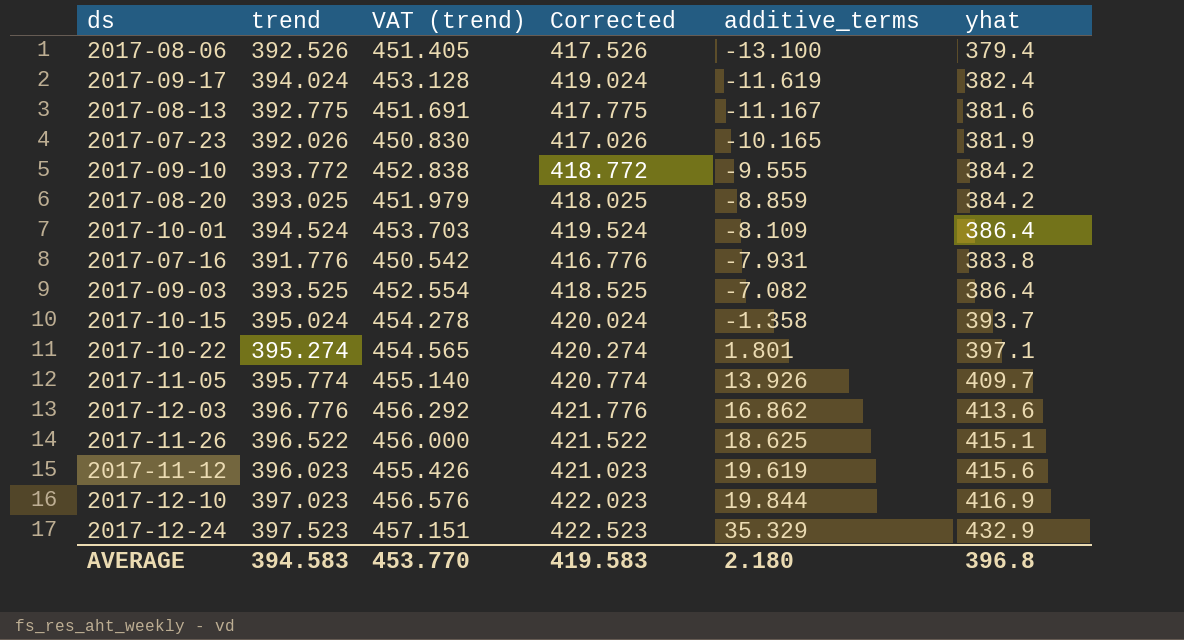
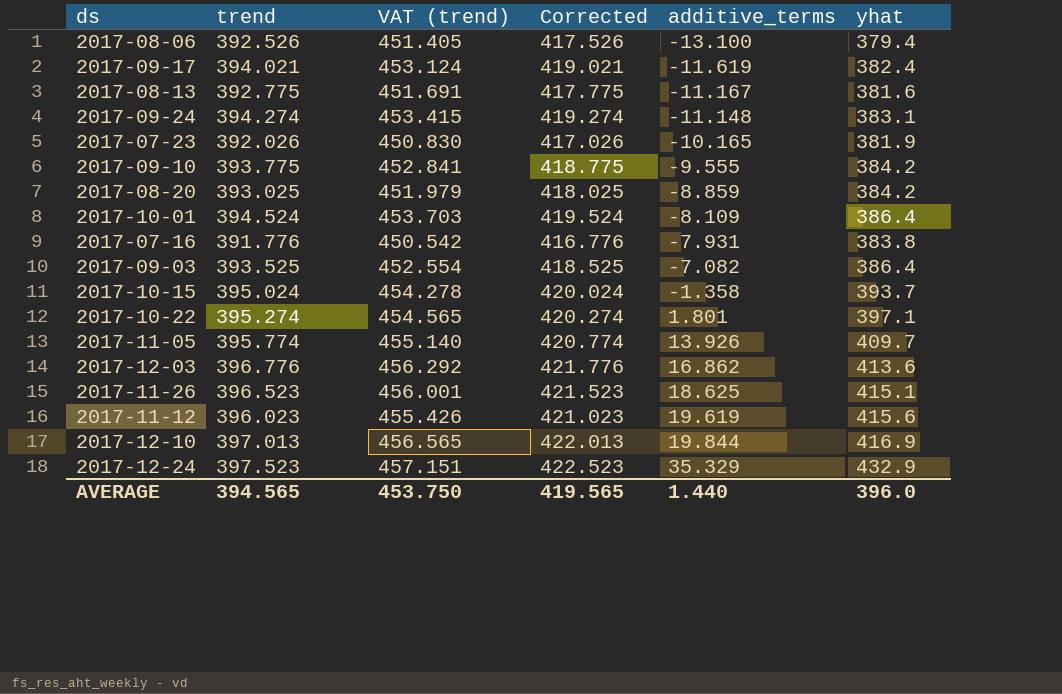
2017-09-17 | trend: 394.024 -> 394.021
2017-09-17 | VAT (trend): 453.128 -> 453.124
2017-09-17 | Corrected: 419.024 -> 419.021
row 2017-09-24: none -> 394.274 | 453.415 | 419.274 | -11.148 | 383.1
2017-09-10 | trend: 393.772 -> 393.775
2017-09-10 | VAT (trend): 452.838 -> 452.841
2017-09-10 | Corrected: 418.772 -> 418.775
2017-11-26 | trend: 396.522 -> 396.523
2017-11-26 | VAT (trend): 456.000 -> 456.001
2017-11-26 | Corrected: 421.522 -> 421.523
2017-12-10 | trend: 397.023 -> 397.013
2017-12-10 | VAT (trend): 456.576 -> 456.565
2017-12-10 | Corrected: 422.023 -> 422.013
AVERAGE | trend: 394.583 -> 394.565
AVERAGE | VAT (trend): 453.770 -> 453.750
AVERAGE | Corrected: 419.583 -> 419.565
AVERAGE | additive_terms: 2.180 -> 1.440
AVERAGE | yhat: 396.8 -> 396.0

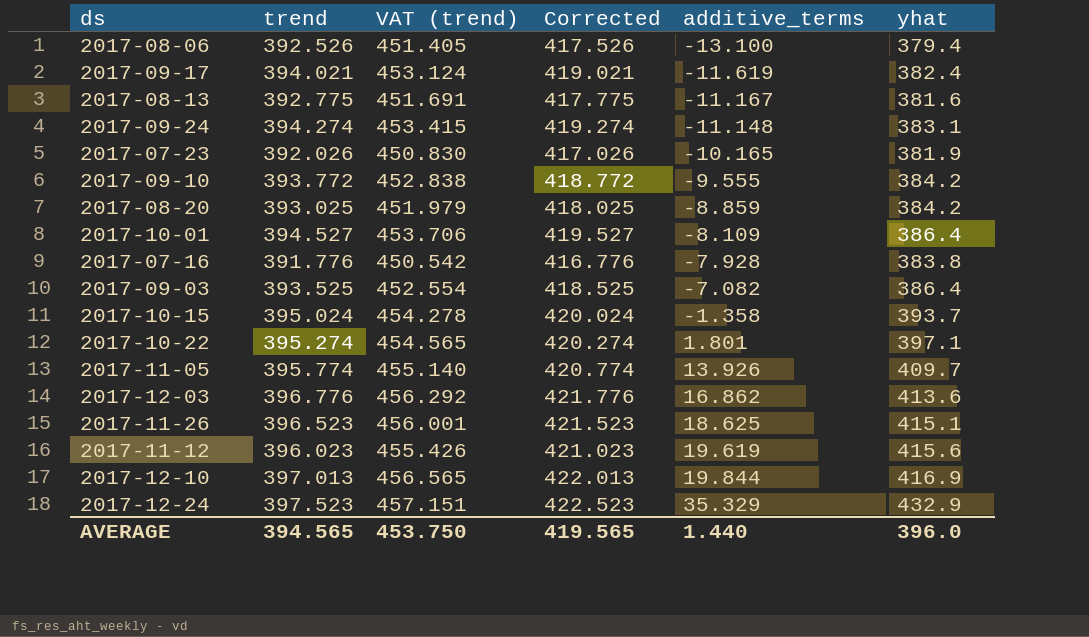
2017-09-10 | trend: 393.775 -> 393.772
2017-09-10 | VAT (trend): 452.841 -> 452.838
2017-09-10 | Corrected: 418.775 -> 418.772
2017-10-01 | trend: 394.524 -> 394.527
2017-10-01 | VAT (trend): 453.703 -> 453.706
2017-10-01 | Corrected: 419.524 -> 419.527
2017-07-16 | additive_terms: -7.931 -> -7.928

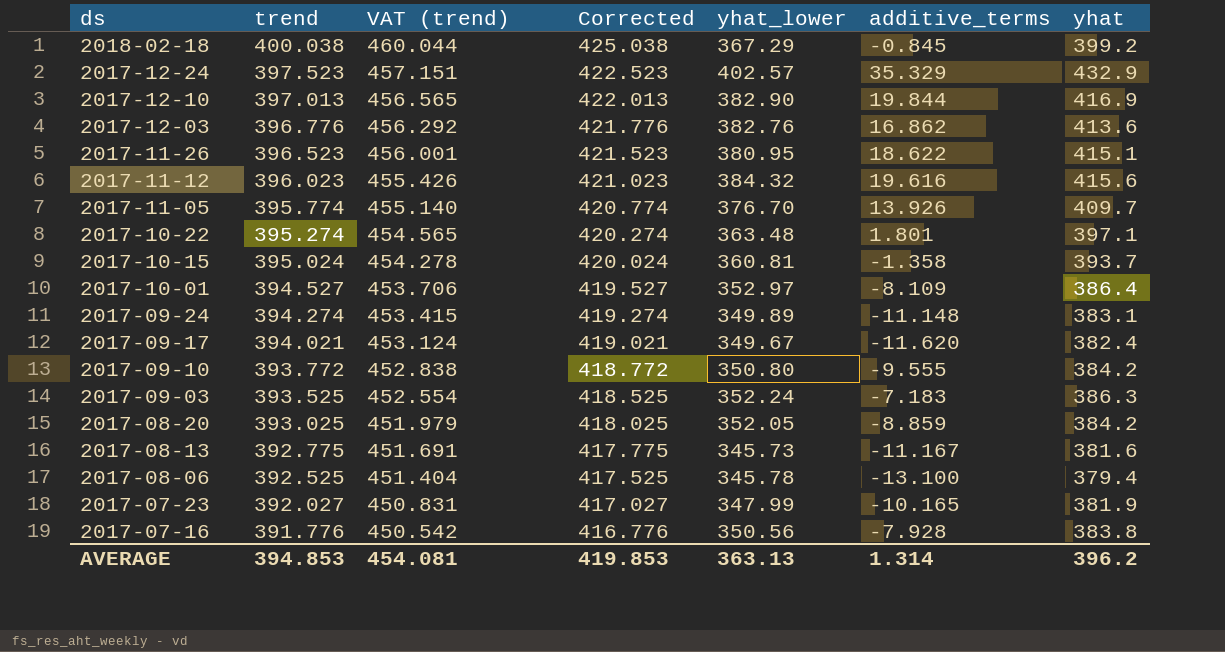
row order: additive_terms ascending -> ds descending
column yhat_lower | position: none -> 5
row 2018-02-18: none -> 400.038 | 460.044 | 425.038 | 367.29 | -0.845 | 399.2
2017-11-26 | additive_terms: 18.625 -> 18.622
2017-11-12 | additive_terms: 19.619 -> 19.616
2017-09-17 | additive_terms: -11.619 -> -11.620
2017-09-03 | additive_terms: -7.082 -> -7.183
2017-09-03 | yhat: 386.4 -> 386.3
2017-08-06 | trend: 392.526 -> 392.525
2017-08-06 | VAT (trend): 451.405 -> 451.404
2017-08-06 | Corrected: 417.526 -> 417.525
2017-07-23 | trend: 392.026 -> 392.027
2017-07-23 | VAT (trend): 450.830 -> 450.831
2017-07-23 | Corrected: 417.026 -> 417.027
AVERAGE | trend: 394.565 -> 394.853
AVERAGE | VAT (trend): 453.750 -> 454.081
AVERAGE | Corrected: 419.565 -> 419.853
AVERAGE | additive_terms: 1.440 -> 1.314
AVERAGE | yhat: 396.0 -> 396.2

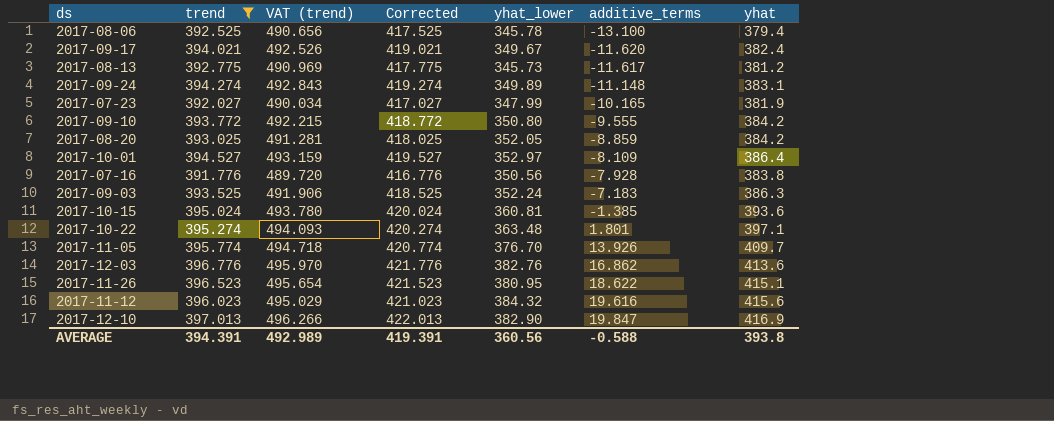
filter: none -> trend <= 397.013
row order: ds descending -> additive_terms ascending
column VAT (trend) | formula: [trend] * 1.15 -> [trend] * 1.25
2017-08-13 | additive_terms: -11.167 -> -11.617
2017-08-13 | yhat: 381.6 -> 381.2
2017-10-15 | additive_terms: -1.358 -> -1.385
2017-10-15 | yhat: 393.7 -> 393.6
2017-12-10 | additive_terms: 19.844 -> 19.847
AVERAGE | trend: 394.853 -> 394.391
AVERAGE | VAT (trend): 454.081 -> 492.989
AVERAGE | Corrected: 419.853 -> 419.391
AVERAGE | yhat_lower: 363.13 -> 360.56
AVERAGE | additive_terms: 1.314 -> -0.588
AVERAGE | yhat: 396.2 -> 393.8

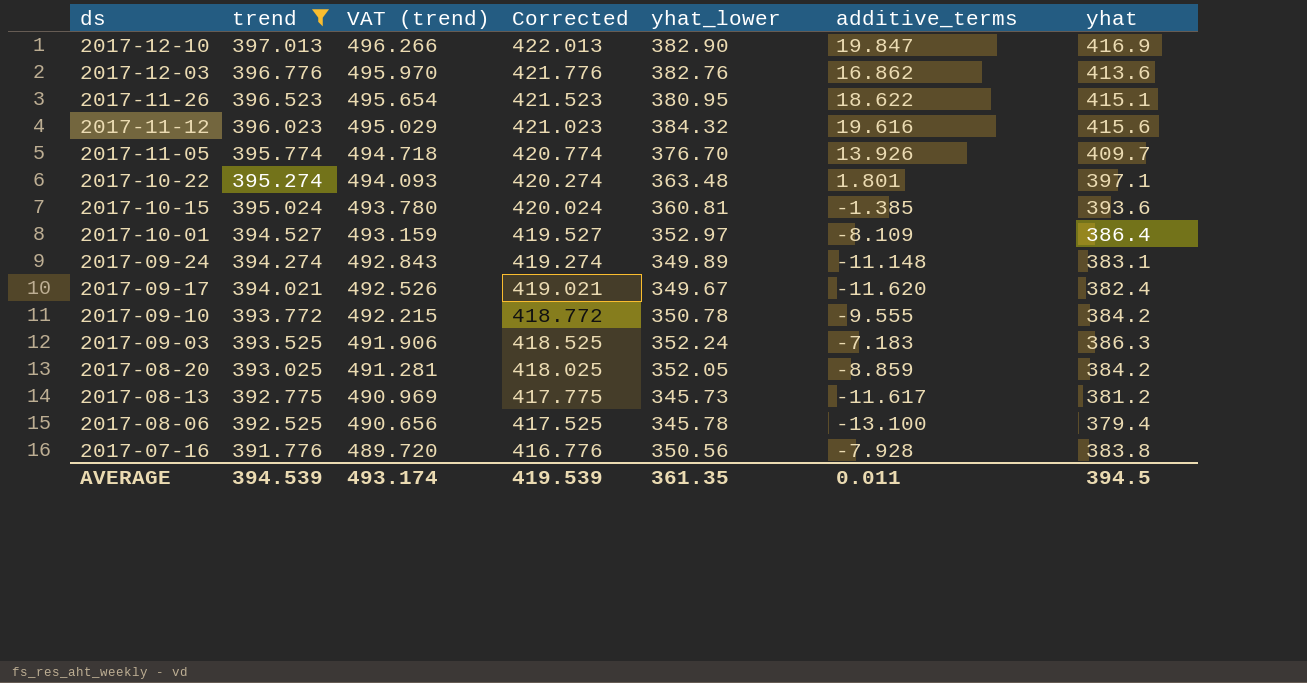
row order: additive_terms ascending -> ds descending
row 2017-07-23: 392.027 | 490.034 | 417.027 | 347.99 | -10.165 | 381.9 -> none
2017-09-10 | yhat_lower: 350.80 -> 350.78
AVERAGE | trend: 394.391 -> 394.539
AVERAGE | VAT (trend): 492.989 -> 493.174
AVERAGE | Corrected: 419.391 -> 419.539
AVERAGE | yhat_lower: 360.56 -> 361.35
AVERAGE | additive_terms: -0.588 -> 0.011
AVERAGE | yhat: 393.8 -> 394.5

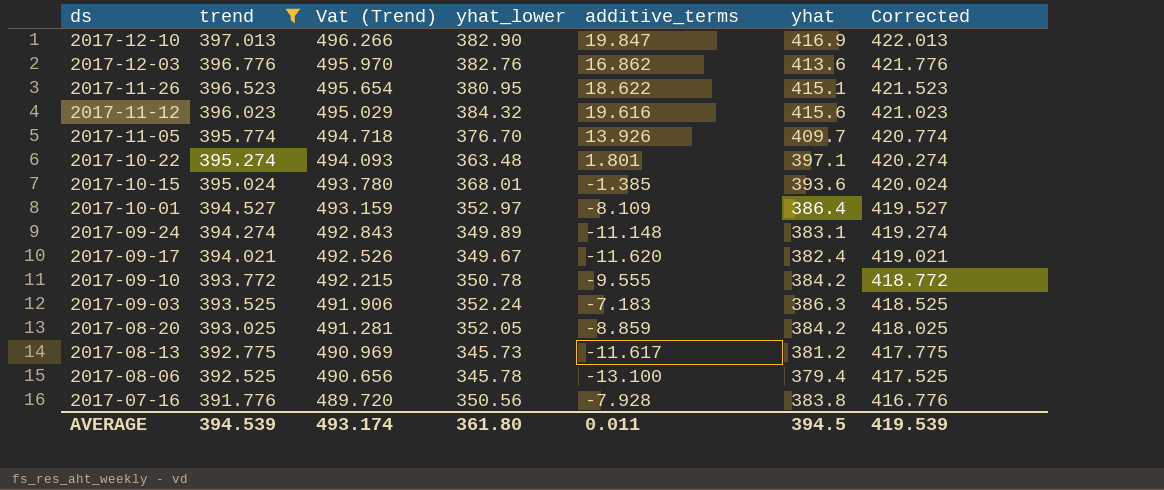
column name: VAT (trend) -> Vat (Trend)
column Corrected | position: 4 -> 7
2017-10-15 | yhat_lower: 360.81 -> 368.01
AVERAGE | yhat_lower: 361.35 -> 361.80

